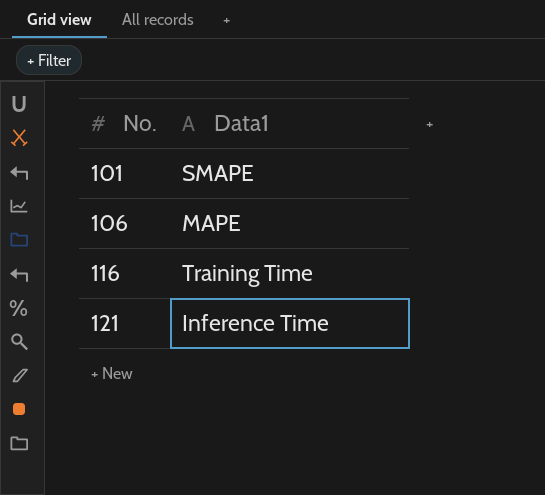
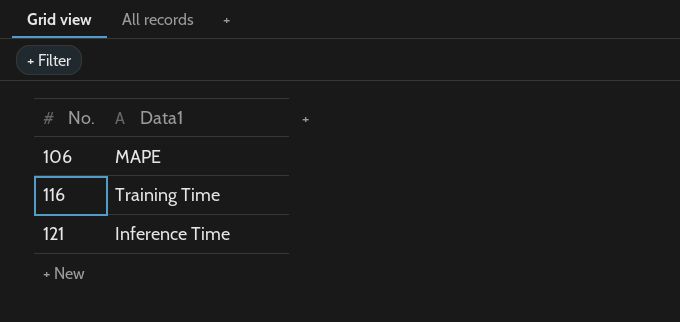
row 101: SMAPE -> none

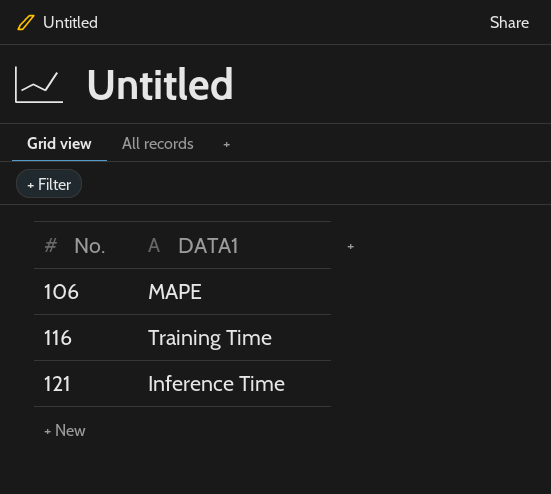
column name: Data1 -> DATA1

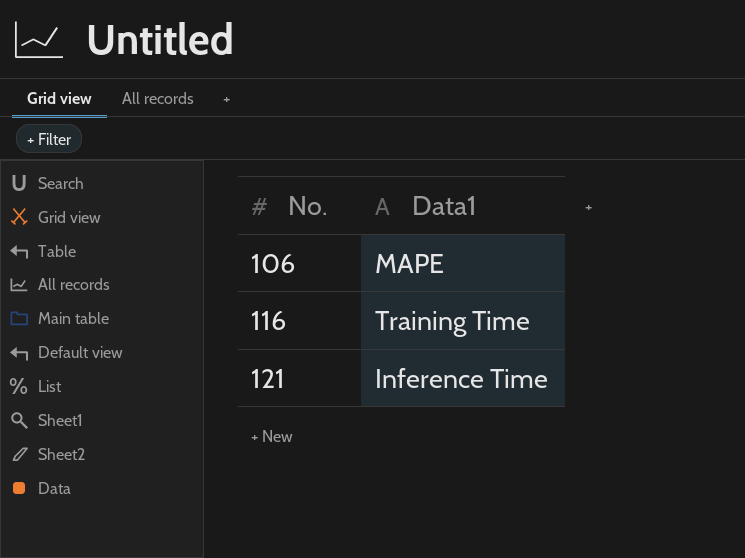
column name: DATA1 -> Data1

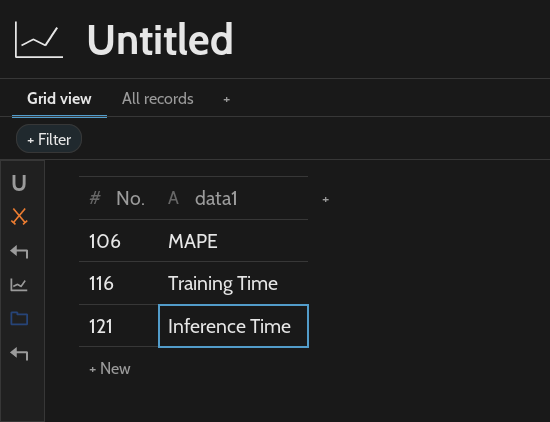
column name: Data1 -> data1

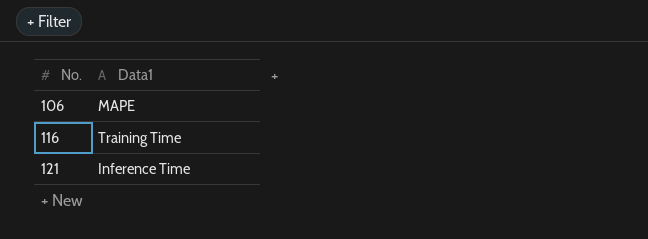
column name: data1 -> Data1

